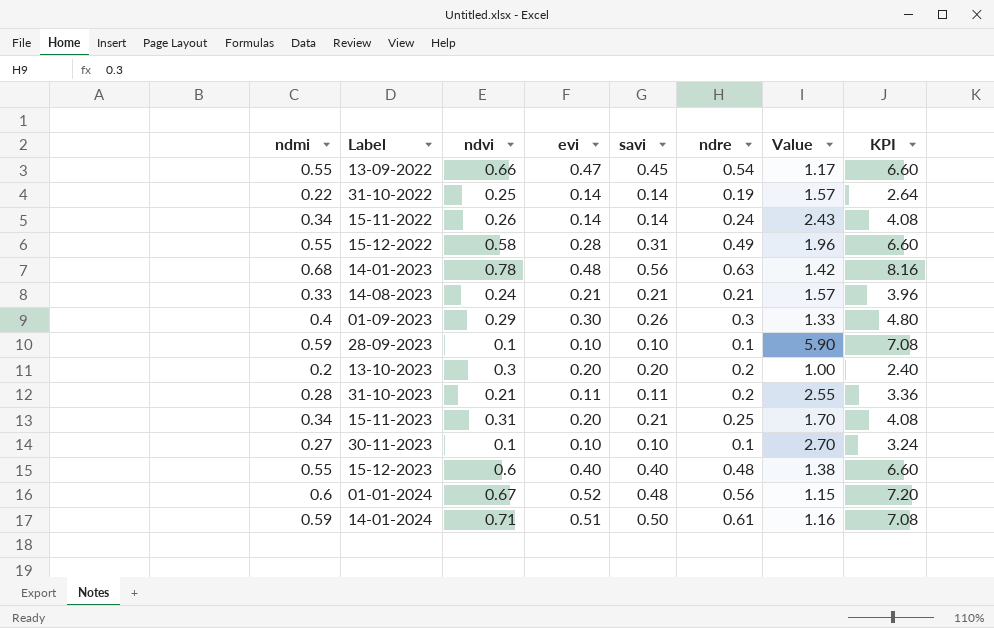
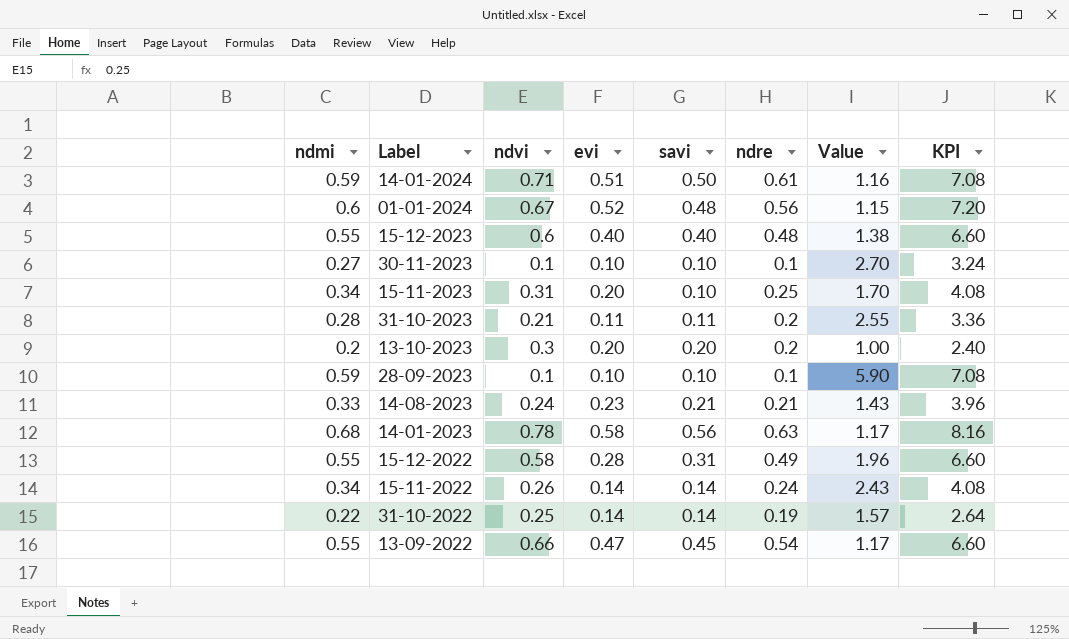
row order: Label ascending -> Label descending
row 01-09-2023: 0.4 | 0.29 | 0.30 | 0.26 | 0.3 | 1.33 | 4.80 -> none
15-11-2023 | savi: 0.21 -> 0.10
14-08-2023 | evi: 0.21 -> 0.23
14-08-2023 | Value: 1.57 -> 1.43
14-01-2023 | evi: 0.48 -> 0.58
14-01-2023 | Value: 1.42 -> 1.17

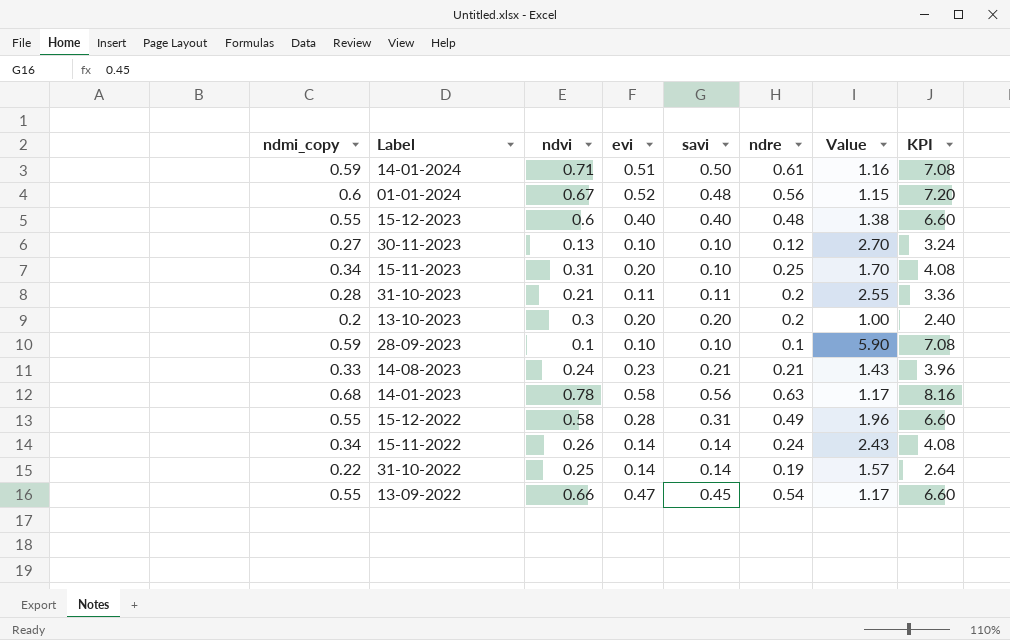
column name: ndmi -> ndmi_copy
30-11-2023 | ndvi: 0.1 -> 0.13
30-11-2023 | ndre: 0.1 -> 0.12

